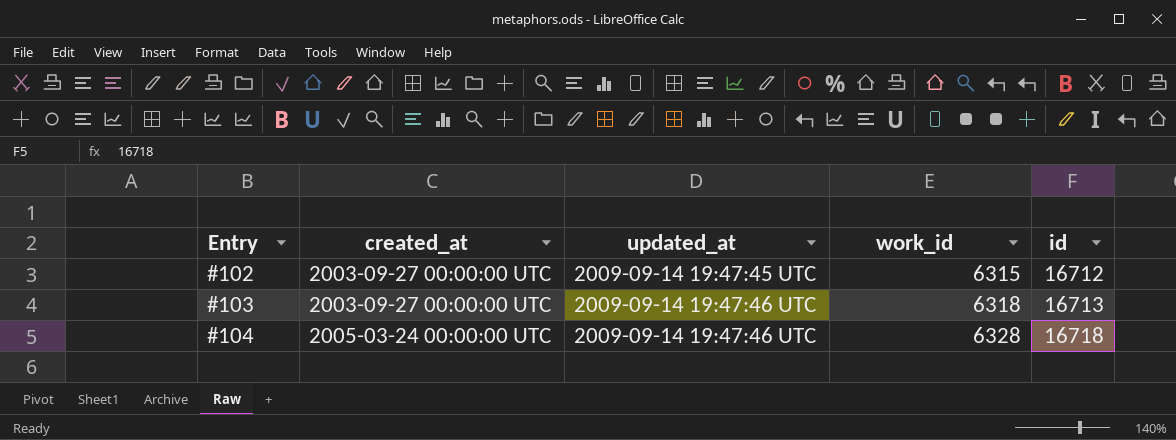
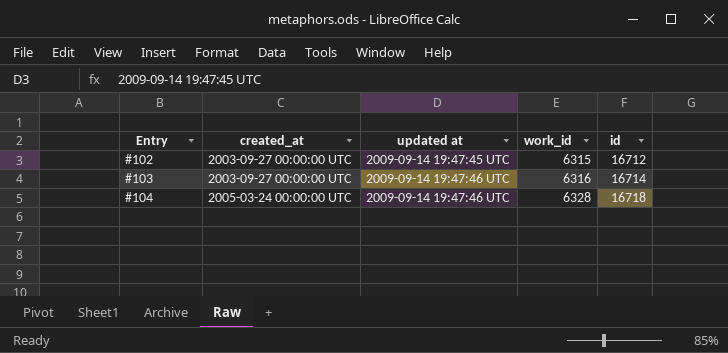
column name: updated_at -> updated at
#103 | work_id: 6318 -> 6316
#103 | id: 16713 -> 16714

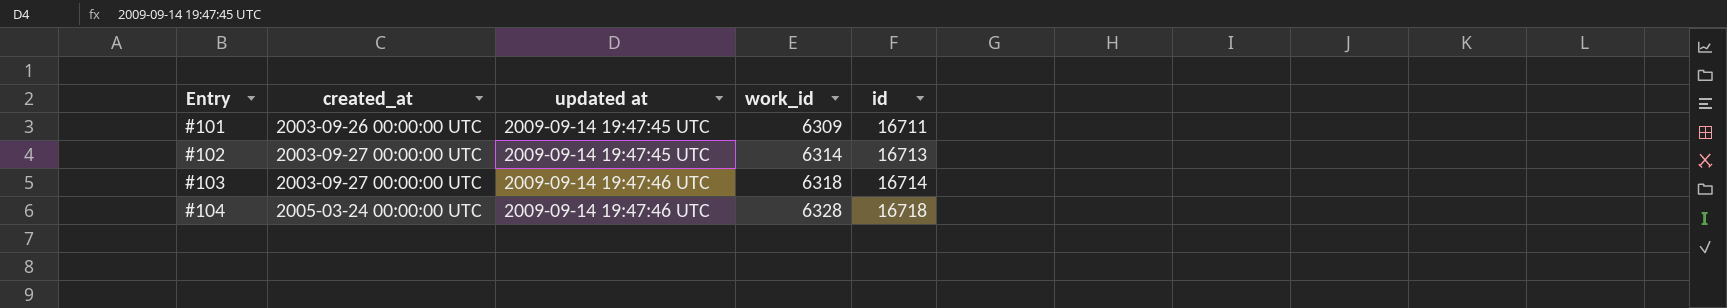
row #101: none -> 2003-09-26 00:00:00 UTC | 2009-09-14 19:47:45 UTC | 6309 | 16711
#102 | work_id: 6315 -> 6314
#102 | id: 16712 -> 16713
#103 | work_id: 6316 -> 6318

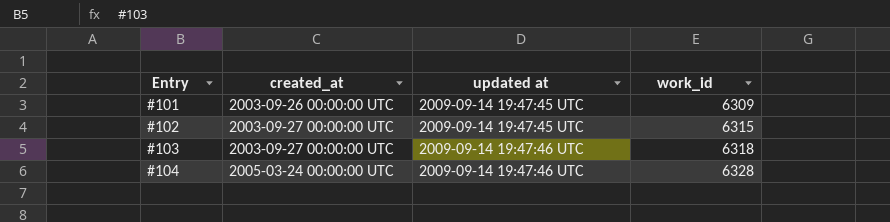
column id | position: 5 -> none
#102 | work_id: 6314 -> 6315

